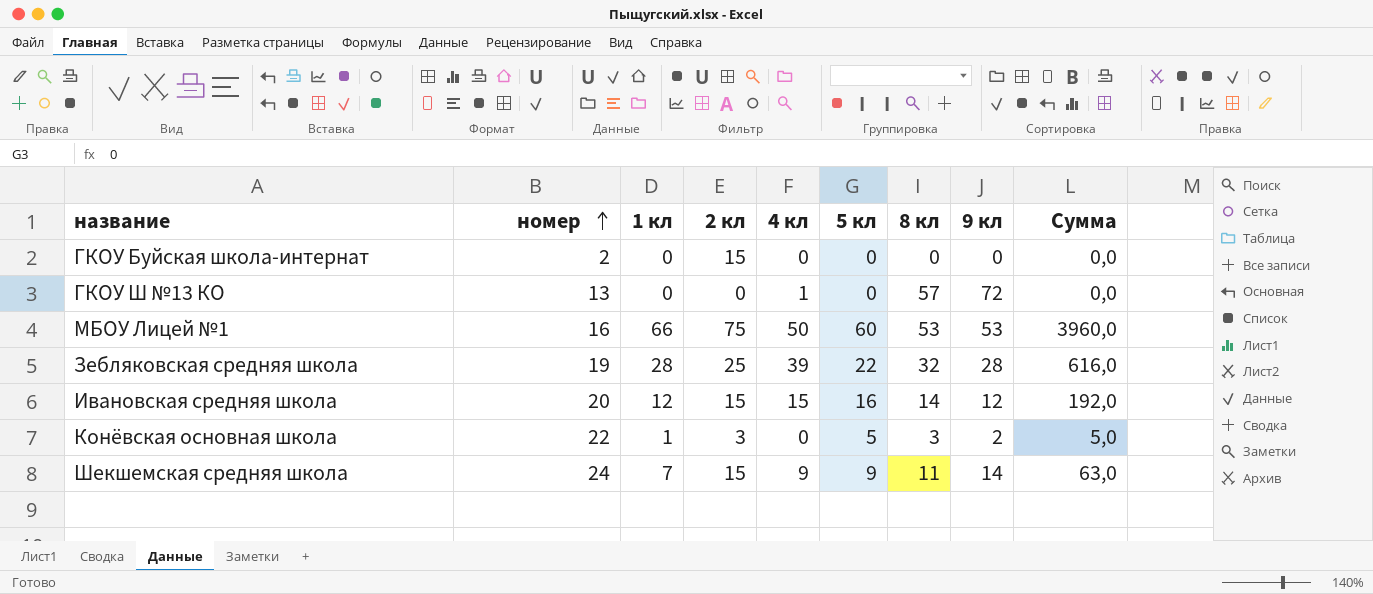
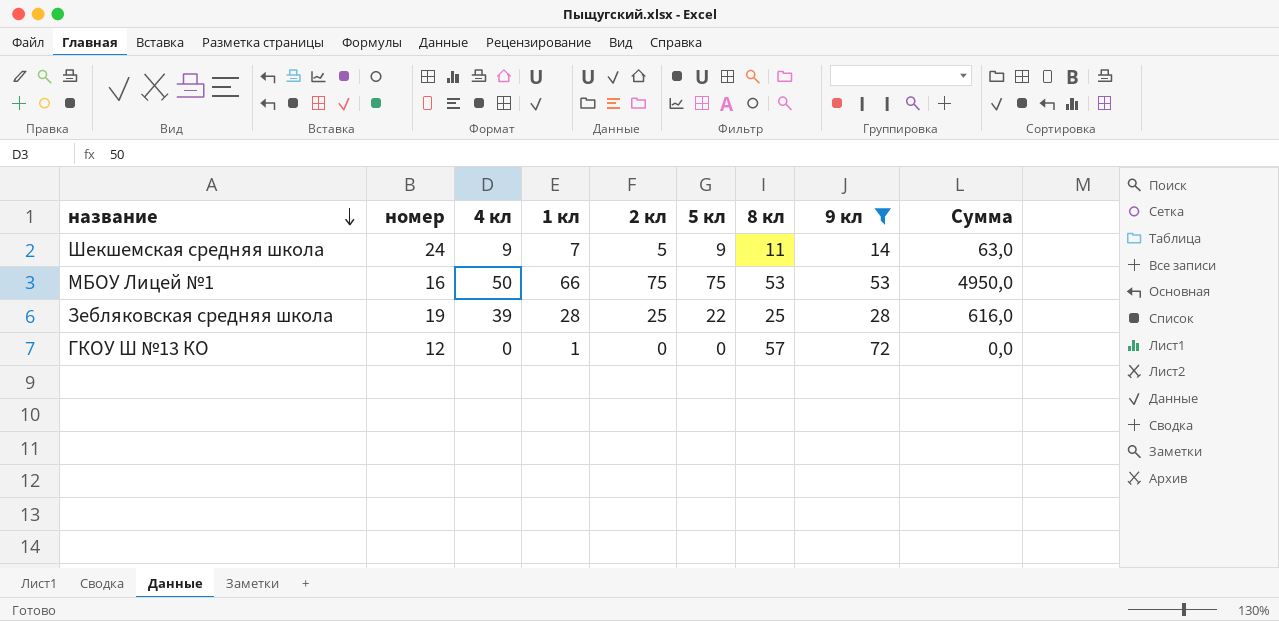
filter: none -> 9 кл >= 14
row order: номер ascending -> название descending
column 4 кл | position: 5 -> 3
Шекшемская средняя школа | 2 кл: 15 -> 5
МБОУ Лицей №1 | 5 кл: 60 -> 75
МБОУ Лицей №1 | Сумма: 3960,0 -> 4950,0
Зебляковская средняя школа | 8 кл: 32 -> 25
ГКОУ Ш №13 КО | номер: 13 -> 12
ГКОУ Ш №13 КО | 4 кл: 1 -> 0
ГКОУ Ш №13 КО | 1 кл: 0 -> 1

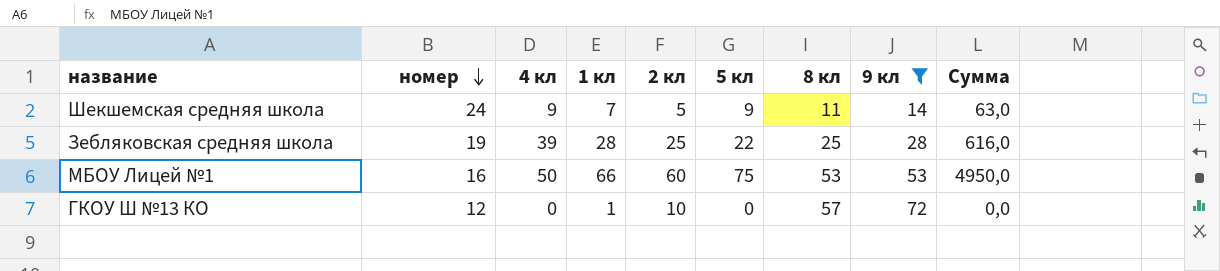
row order: название descending -> номер descending
МБОУ Лицей №1 | 2 кл: 75 -> 60
ГКОУ Ш №13 КО | 2 кл: 0 -> 10

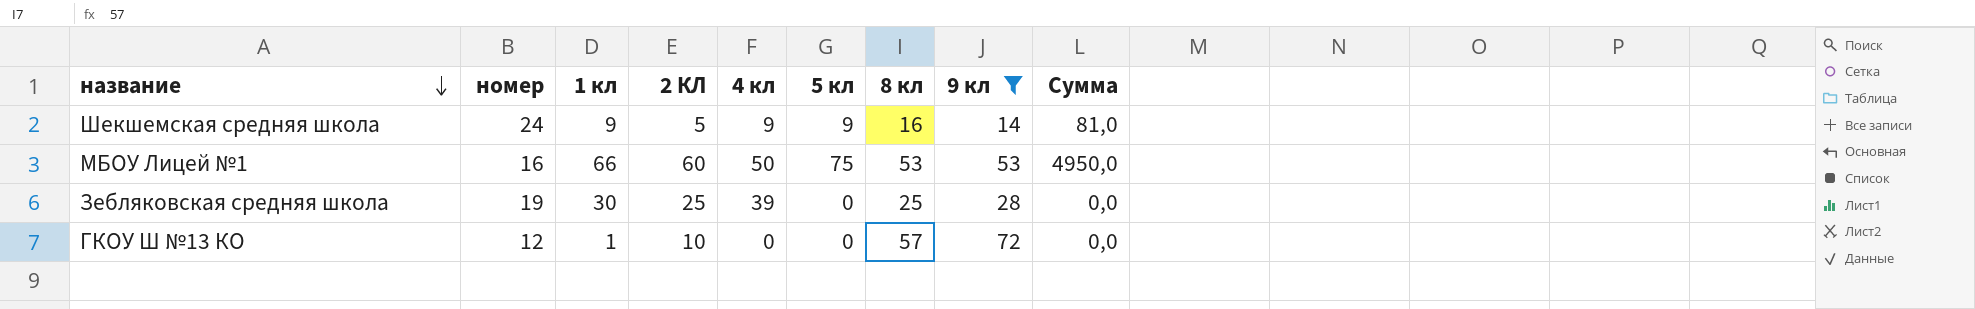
row order: номер descending -> название descending
column name: 2 кл -> 2 КЛ
column 4 кл | position: 3 -> 5
Шекшемская средняя школа | 1 кл: 7 -> 9
Шекшемская средняя школа | 8 кл: 11 -> 16
Шекшемская средняя школа | Сумма: 63,0 -> 81,0
Зебляковская средняя школа | 1 кл: 28 -> 30
Зебляковская средняя школа | 5 кл: 22 -> 0
Зебляковская средняя школа | Сумма: 616,0 -> 0,0

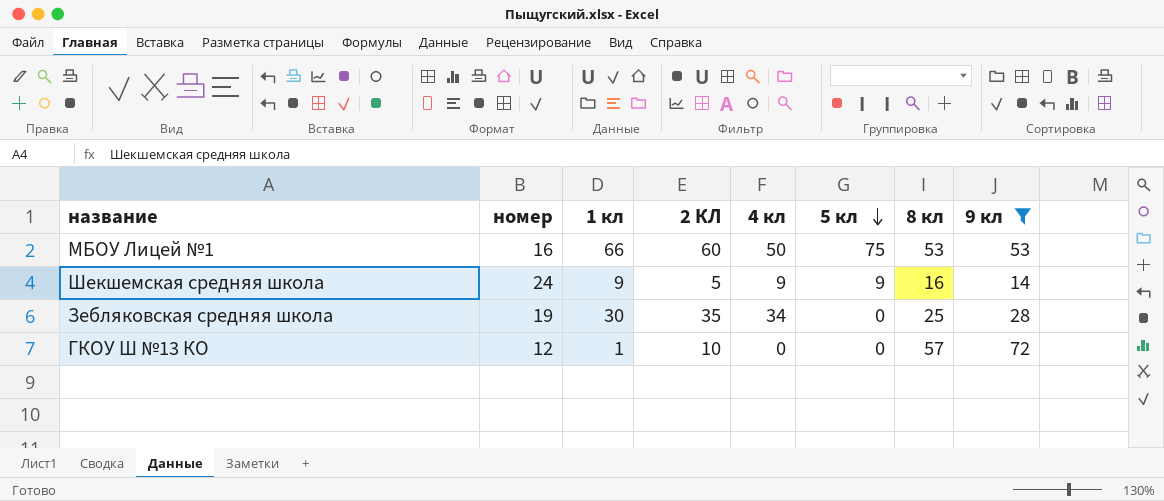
row order: название descending -> 5 кл descending
column Сумма | formula: [1 кл] * [5 кл] -> none
Зебляковская средняя школа | 2 КЛ: 25 -> 35
Зебляковская средняя школа | 4 кл: 39 -> 34

